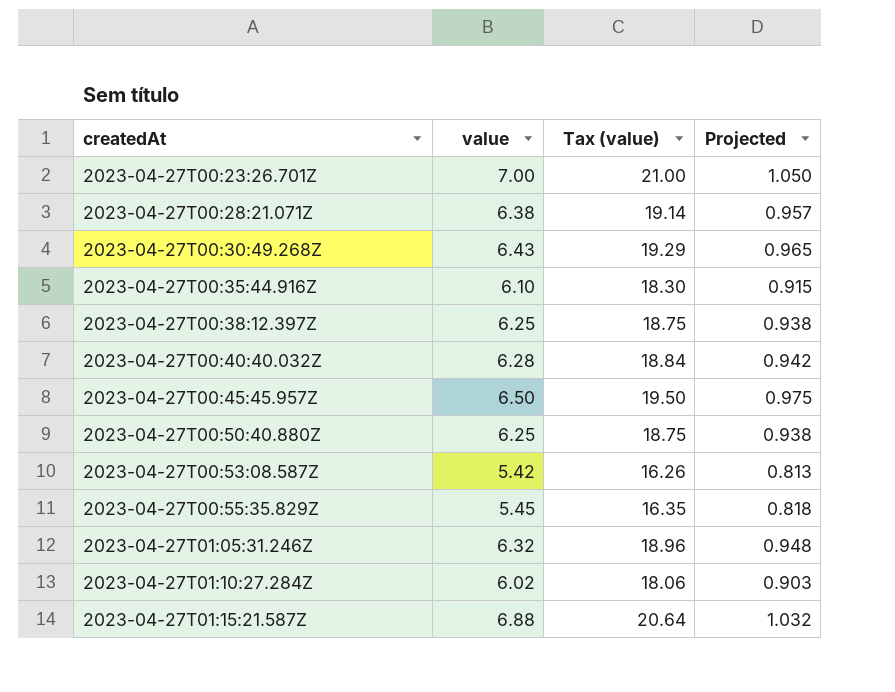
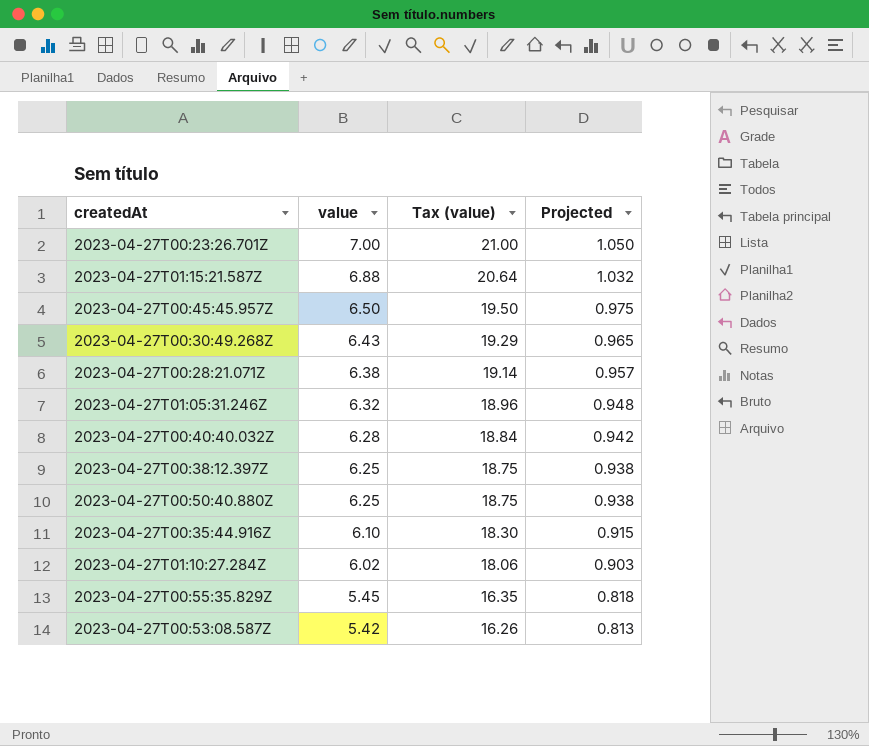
row order: createdAt ascending -> value descending

